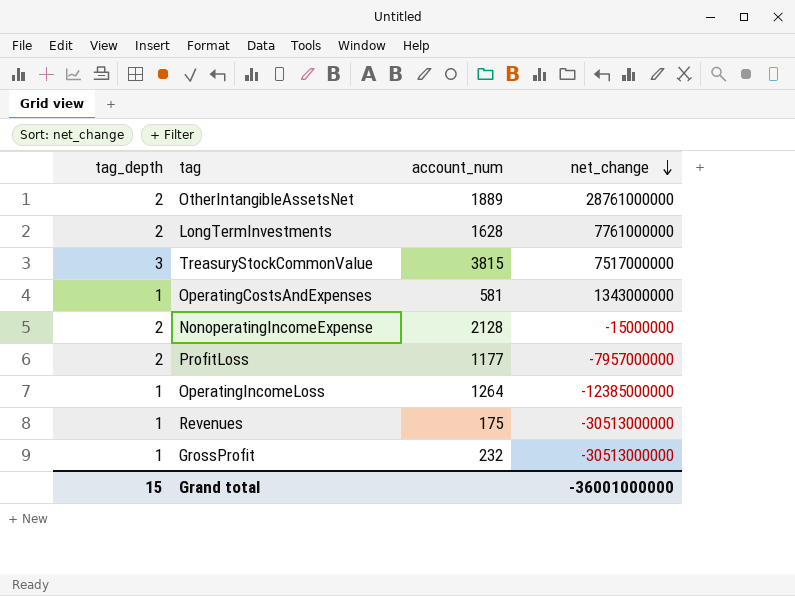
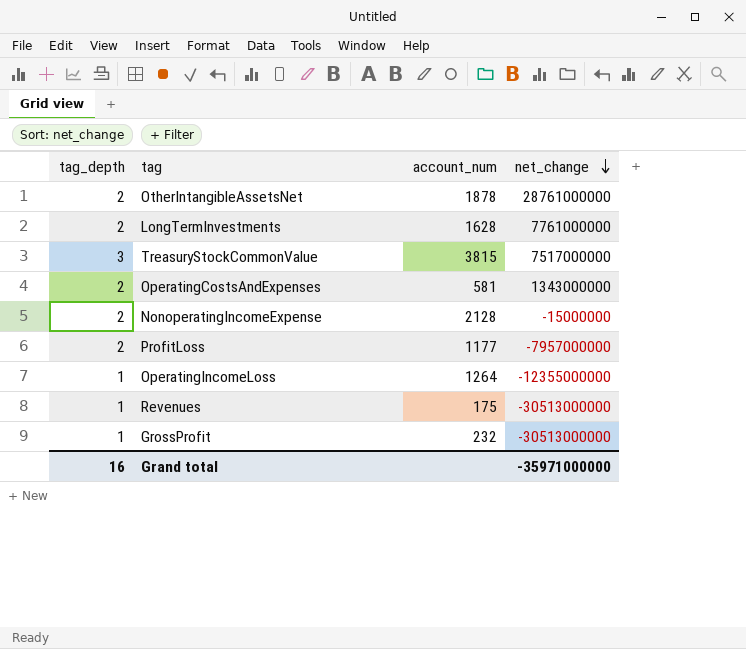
OtherIntangibleAssetsNet | account_num: 1889 -> 1878
OperatingCostsAndExpenses | tag_depth: 1 -> 2
OperatingIncomeLoss | net_change: -12385000000 -> -12355000000
Grand total | tag_depth: 15 -> 16
Grand total | net_change: -36001000000 -> -35971000000

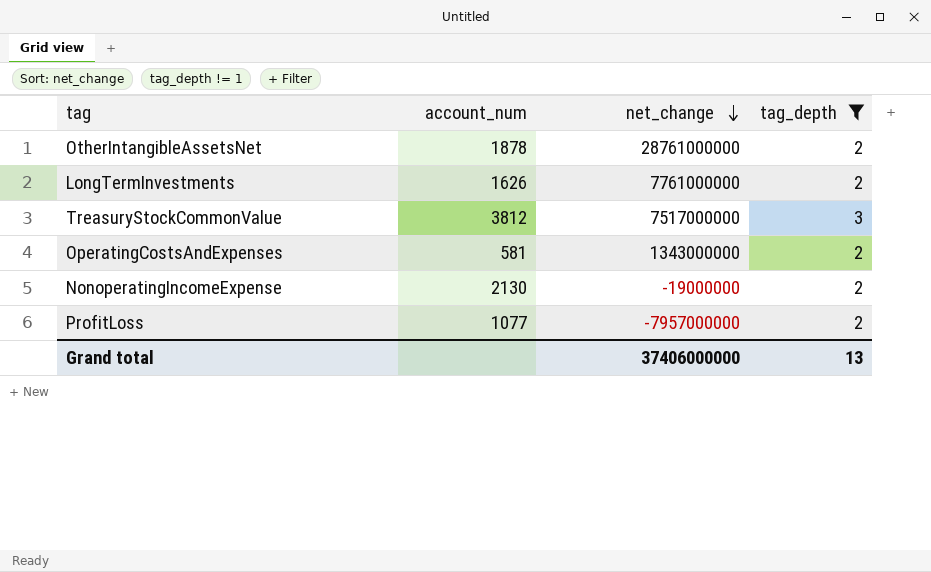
filter: none -> tag_depth != 1
column tag_depth | position: 1 -> 4
LongTermInvestments | account_num: 1628 -> 1626
TreasuryStockCommonValue | account_num: 3815 -> 3812
NonoperatingIncomeExpense | account_num: 2128 -> 2130
NonoperatingIncomeExpense | net_change: -15000000 -> -19000000
ProfitLoss | account_num: 1177 -> 1077
Grand total | net_change: -35971000000 -> 37406000000
Grand total | tag_depth: 16 -> 13

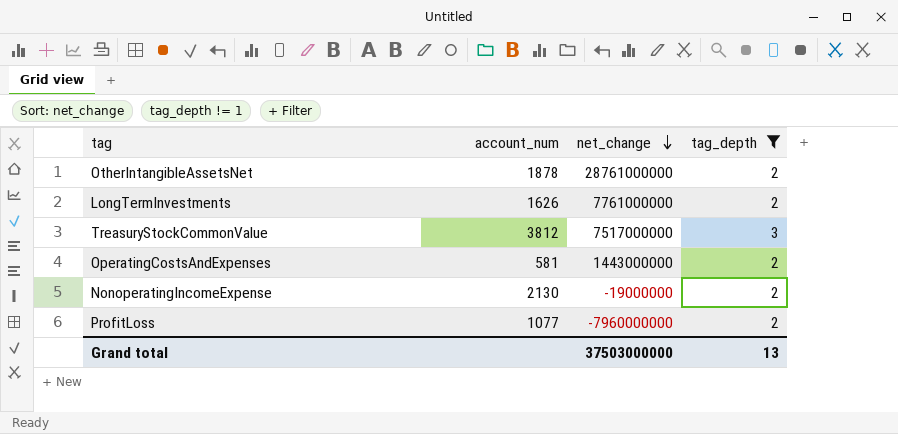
OperatingCostsAndExpenses | net_change: 1343000000 -> 1443000000
ProfitLoss | net_change: -7957000000 -> -7960000000
Grand total | net_change: 37406000000 -> 37503000000

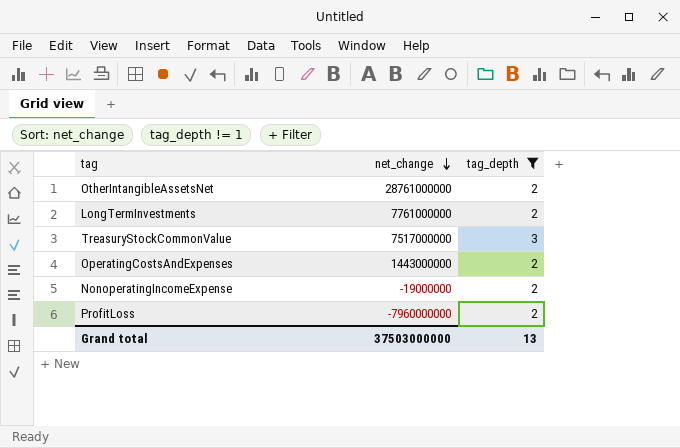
column account_num | position: 2 -> none

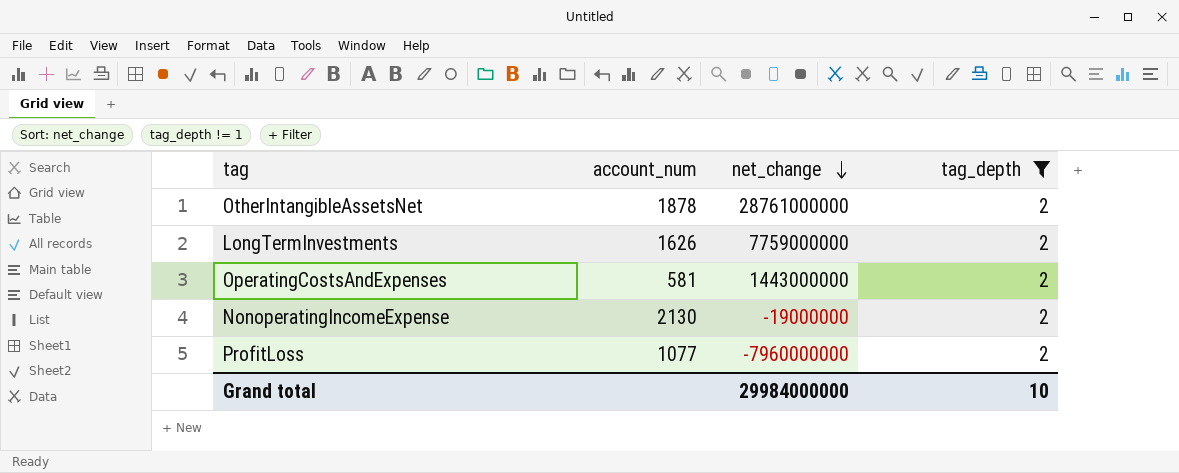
column account_num | position: none -> 2
row TreasuryStockCommonValue: 7517000000 | 3 -> none
LongTermInvestments | net_change: 7761000000 -> 7759000000
Grand total | net_change: 37503000000 -> 29984000000
Grand total | tag_depth: 13 -> 10

